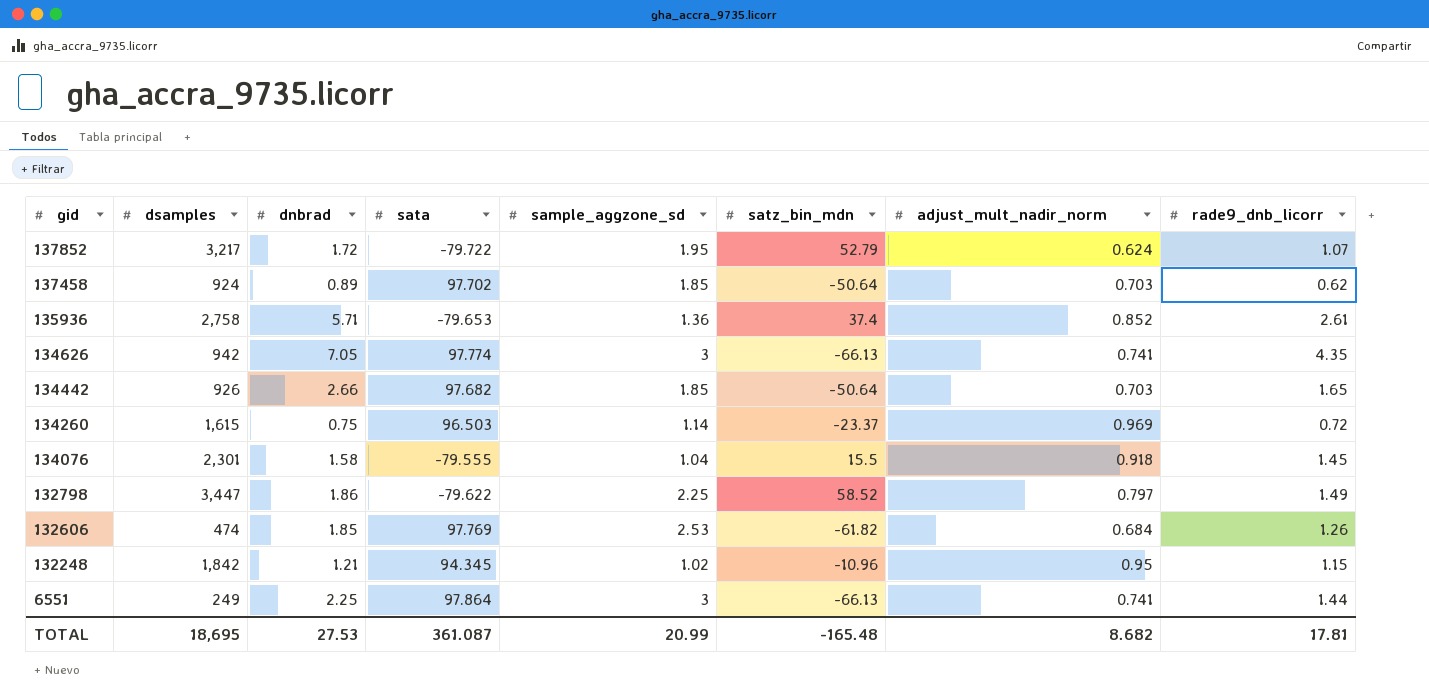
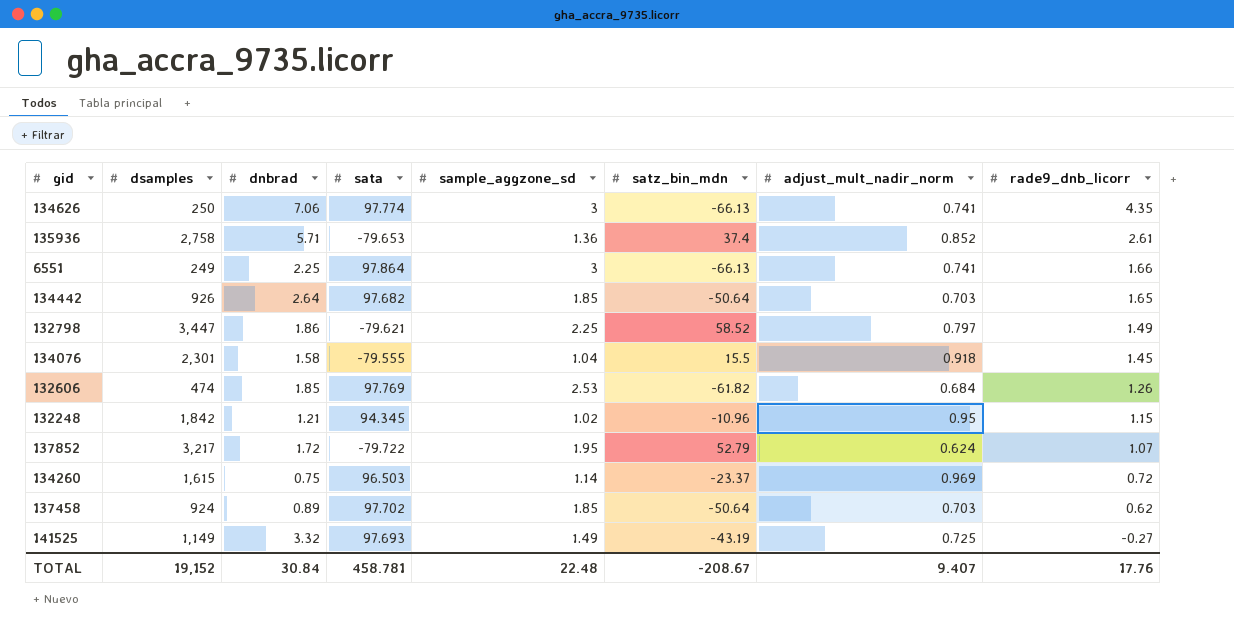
row order: gid descending -> rade9_dnb_licorr descending
134626 | dsamples: 942 -> 250
134626 | dnbrad: 7.05 -> 7.06
6551 | rade9_dnb_licorr: 1.44 -> 1.66
134442 | dnbrad: 2.66 -> 2.64
132798 | sata: -79.622 -> -79.621
row 141525: none -> 1,149 | 3.32 | 97.693 | 1.49 | -43.19 | 0.725 | -0.27
TOTAL | dsamples: 18,695 -> 19,152
TOTAL | dnbrad: 27.53 -> 30.84
TOTAL | sata: 361.087 -> 458.781
TOTAL | sample_aggzone_sd: 20.99 -> 22.48
TOTAL | satz_bin_mdn: -165.48 -> -208.67
TOTAL | adjust_mult_nadir_norm: 8.682 -> 9.407
TOTAL | rade9_dnb_licorr: 17.81 -> 17.76

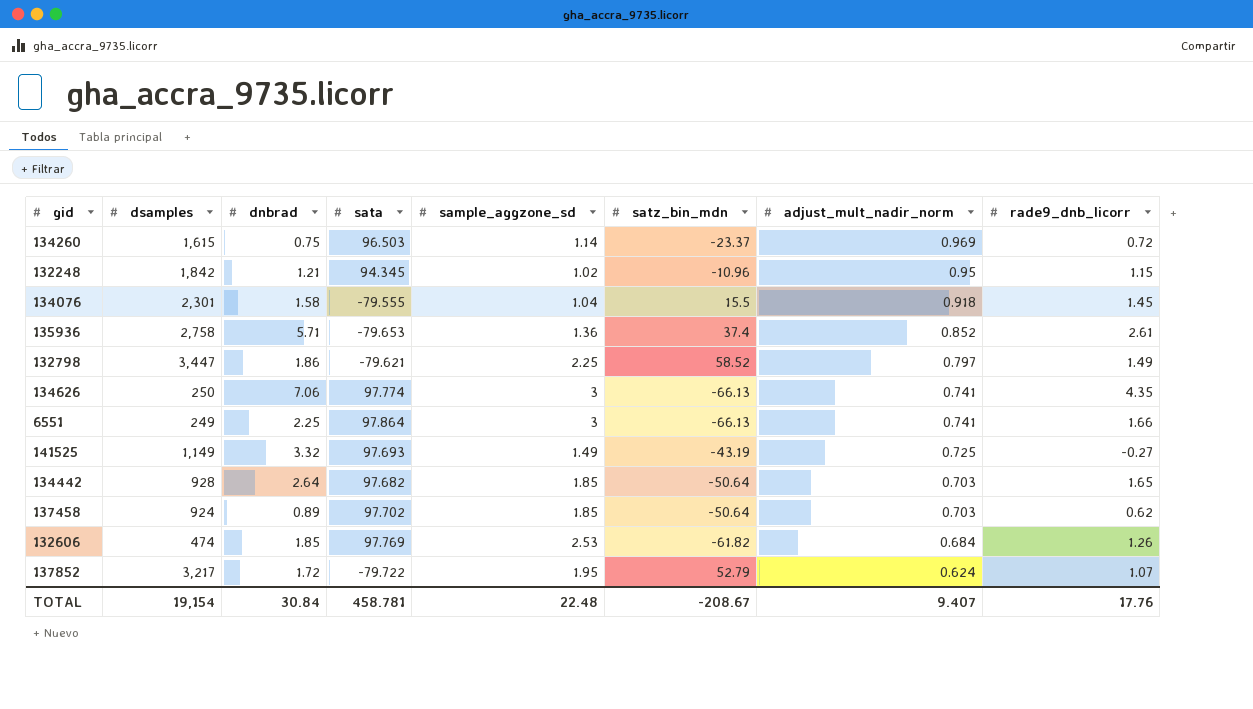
row order: rade9_dnb_licorr descending -> adjust_mult_nadir_norm descending
134442 | dsamples: 926 -> 928
TOTAL | dsamples: 19,152 -> 19,154

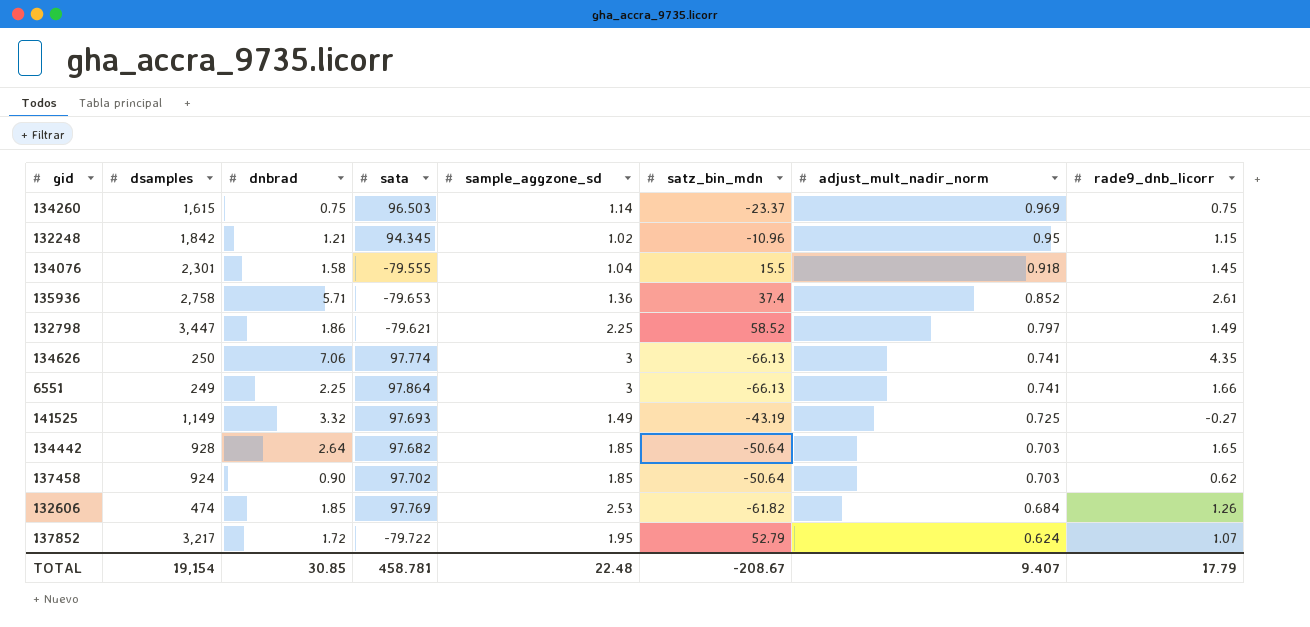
134260 | rade9_dnb_licorr: 0.72 -> 0.75
137458 | dnbrad: 0.89 -> 0.90
TOTAL | dnbrad: 30.84 -> 30.85
TOTAL | rade9_dnb_licorr: 17.76 -> 17.79

